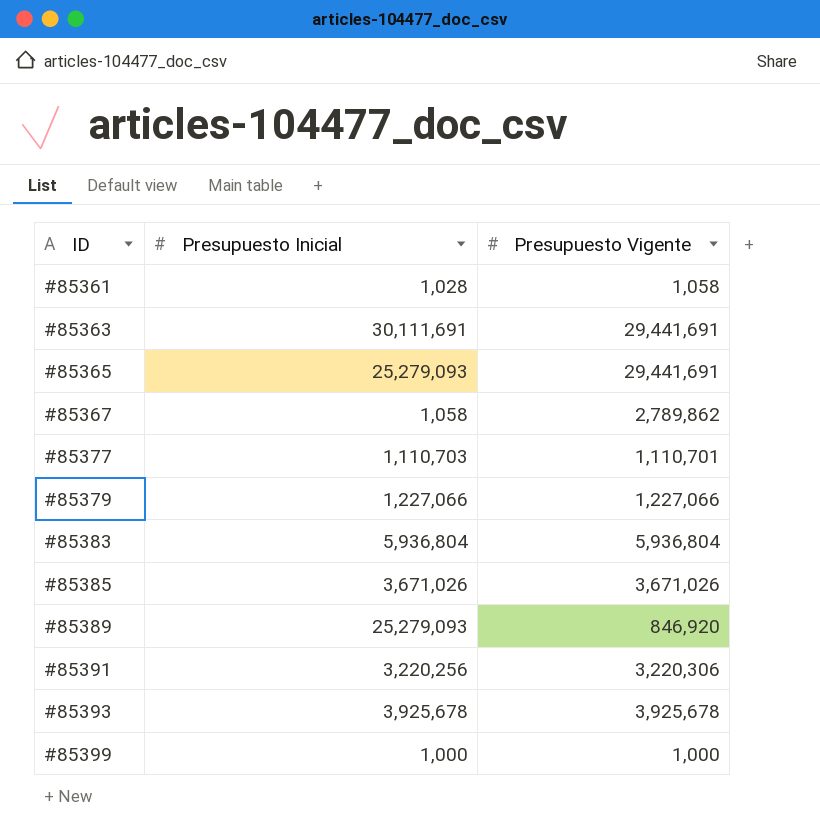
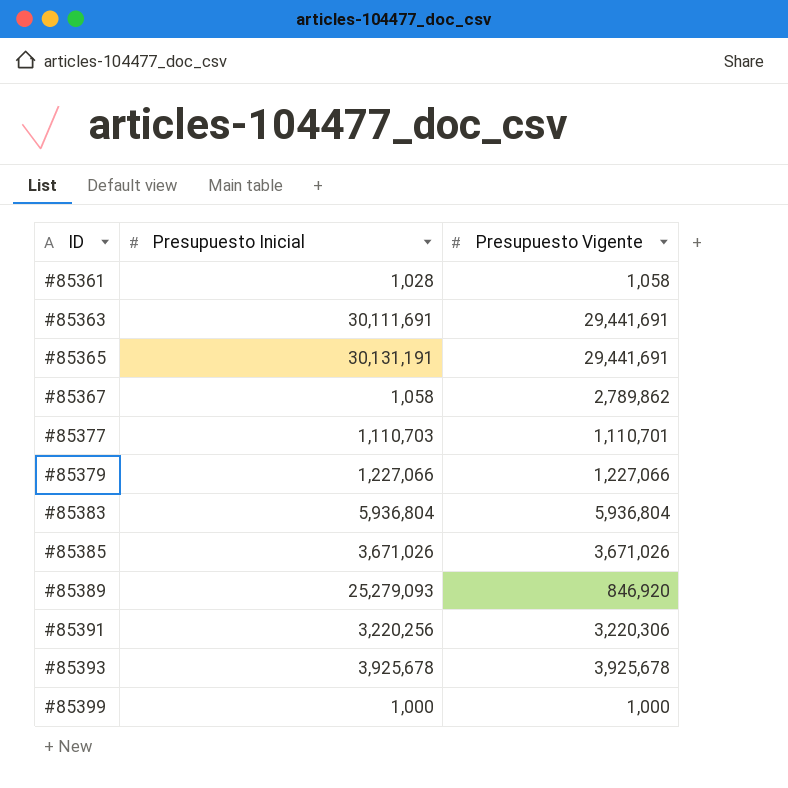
#85365 | Presupuesto Inicial: 25,279,093 -> 30,131,191

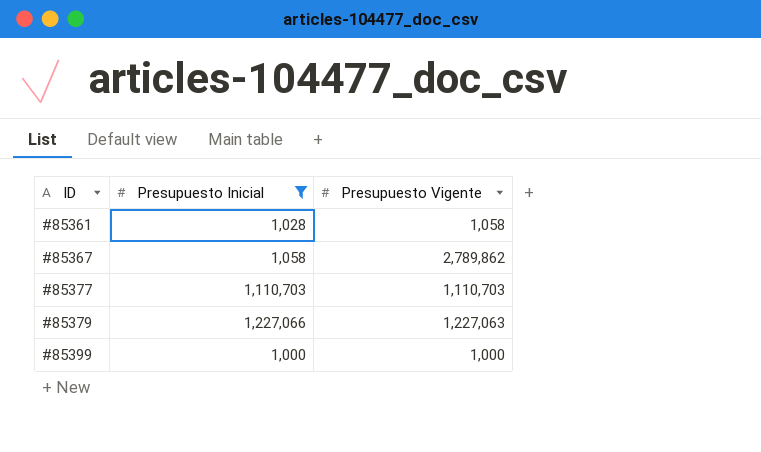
filter: none -> Presupuesto Inicial <= 1,227,066
#85377 | Presupuesto Vigente: 1,110,701 -> 1,110,703
#85379 | Presupuesto Vigente: 1,227,066 -> 1,227,063

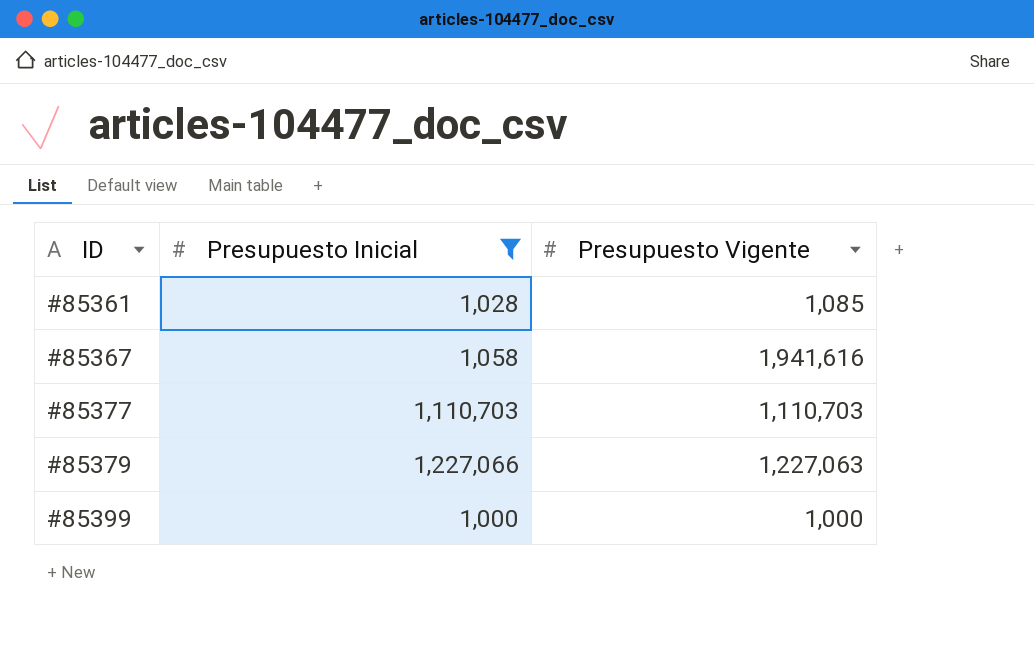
#85361 | Presupuesto Vigente: 1,058 -> 1,085
#85367 | Presupuesto Vigente: 2,789,862 -> 1,941,616

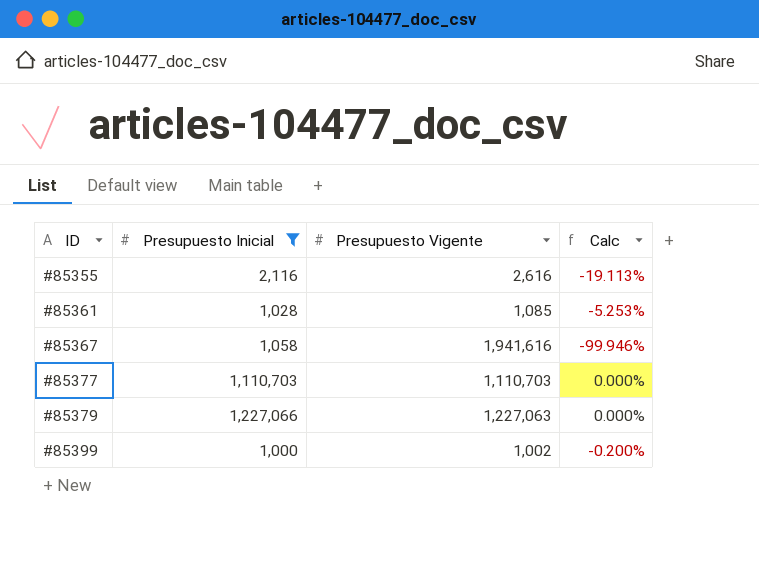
column Calc | formula: none -> ([Presupuesto Inicial] - [Presupuesto Vigente]) / [Presupuesto Vigente]
row #85355: none -> 2,116 | 2,616 | -19.113%
#85399 | Presupuesto Vigente: 1,000 -> 1,002

